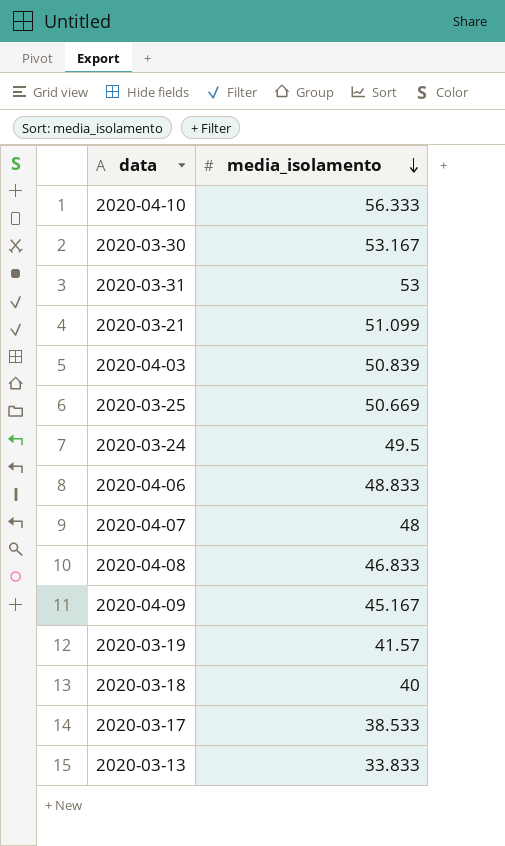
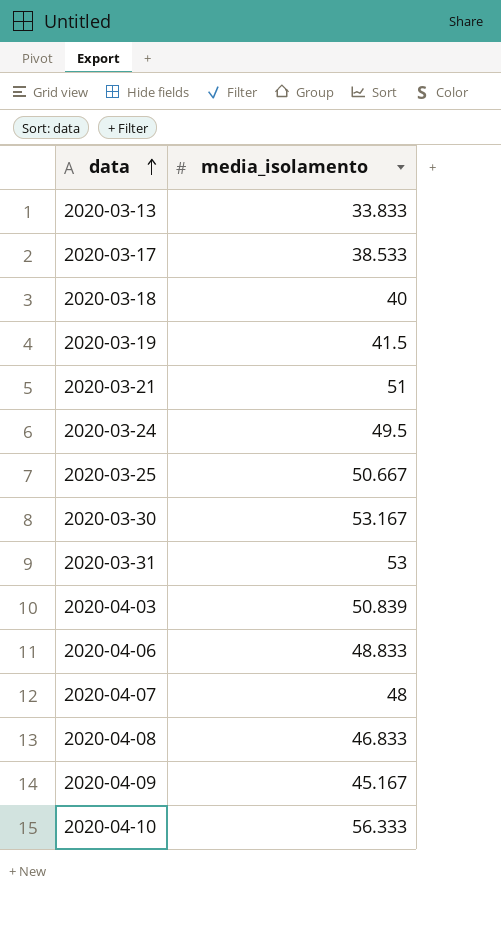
row order: media_isolamento descending -> data ascending
2020-03-19 | media_isolamento: 41.57 -> 41.5
2020-03-21 | media_isolamento: 51.099 -> 51
2020-03-25 | media_isolamento: 50.669 -> 50.667

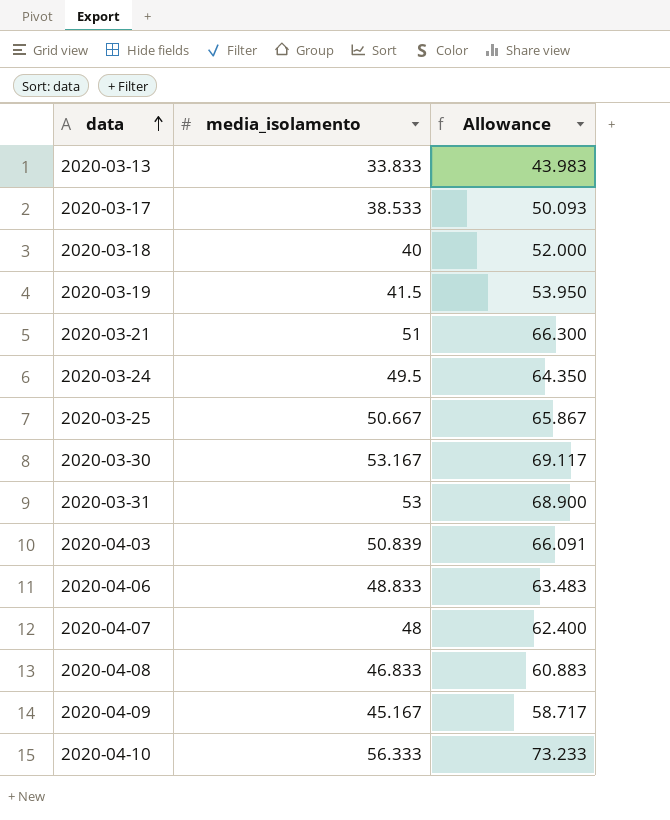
column Allowance | formula: none -> [media_isolamento] * 1.3

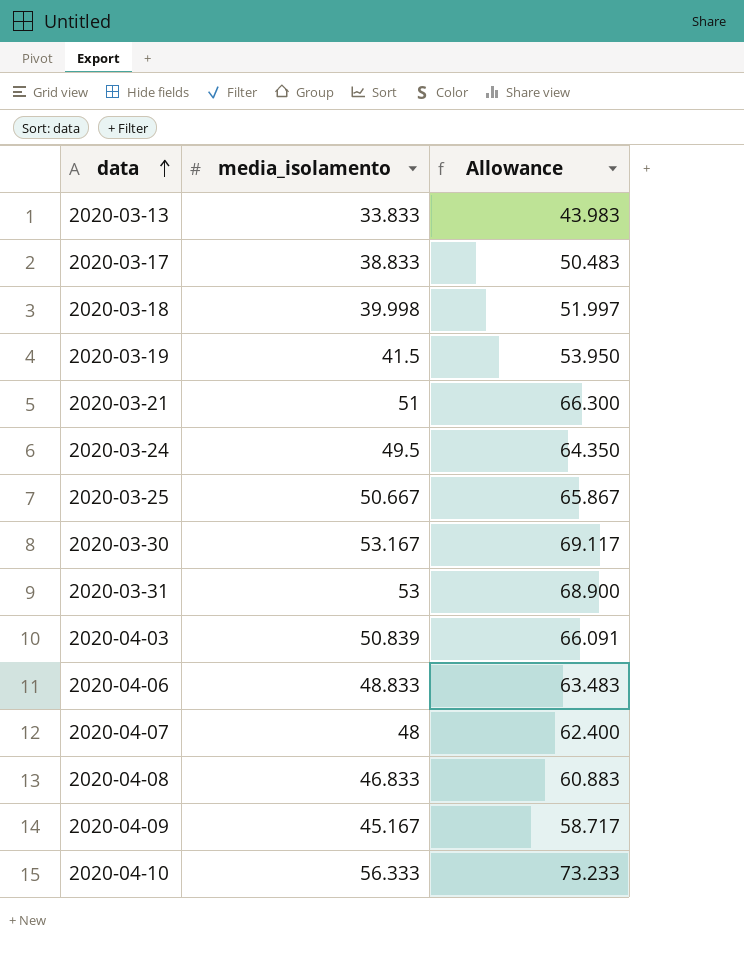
2020-03-17 | media_isolamento: 38.533 -> 38.833
2020-03-17 | Allowance: 50.093 -> 50.483
2020-03-18 | media_isolamento: 40 -> 39.998
2020-03-18 | Allowance: 52.000 -> 51.997

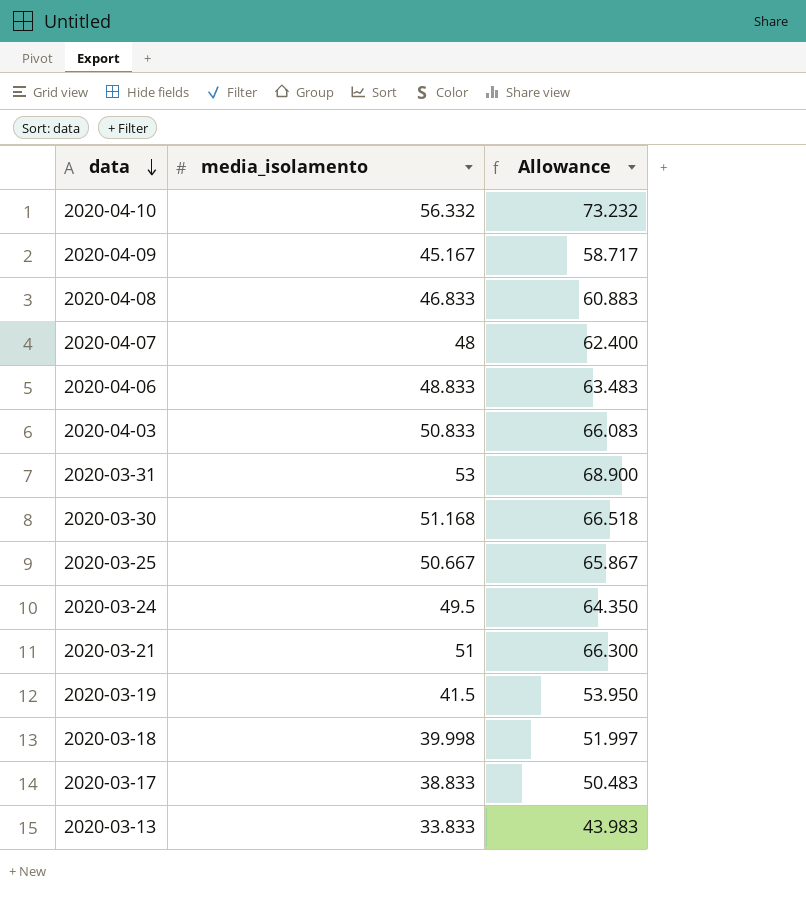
row order: data ascending -> data descending
2020-04-10 | media_isolamento: 56.333 -> 56.332
2020-04-10 | Allowance: 73.233 -> 73.232
2020-04-03 | media_isolamento: 50.839 -> 50.833
2020-04-03 | Allowance: 66.091 -> 66.083
2020-03-30 | media_isolamento: 53.167 -> 51.168
2020-03-30 | Allowance: 69.117 -> 66.518

